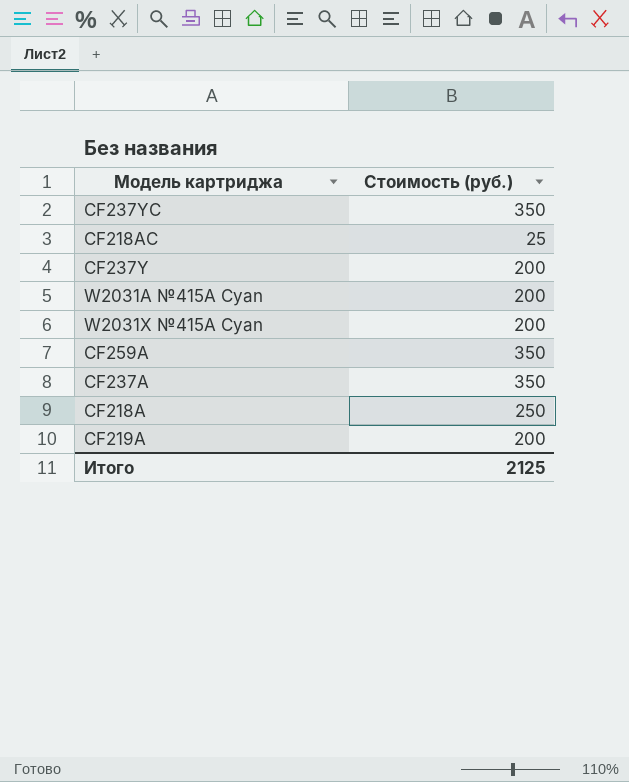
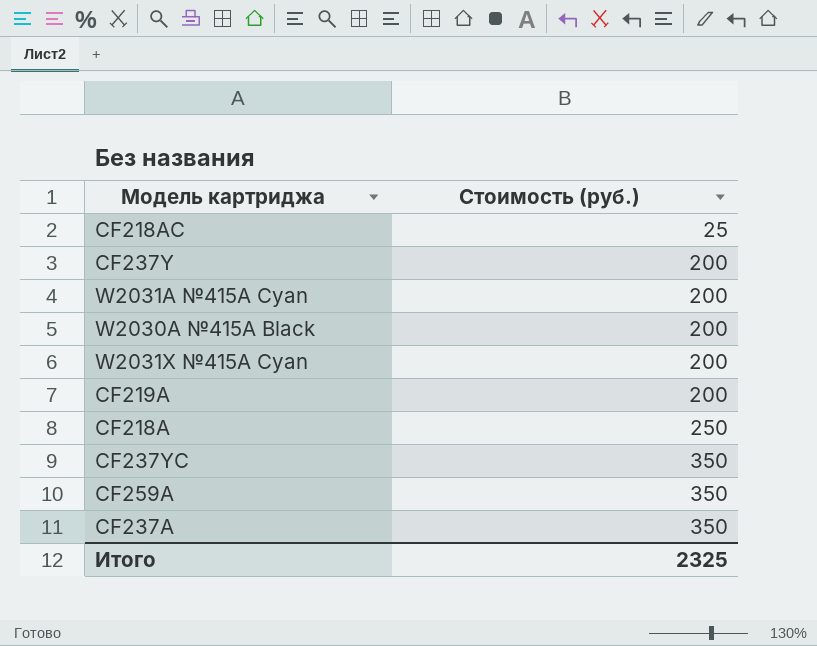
row order: none -> Стоимость (руб.) ascending
row W2030A №415A Black: none -> 200
Итого | Стоимость (руб.): 2125 -> 2325

